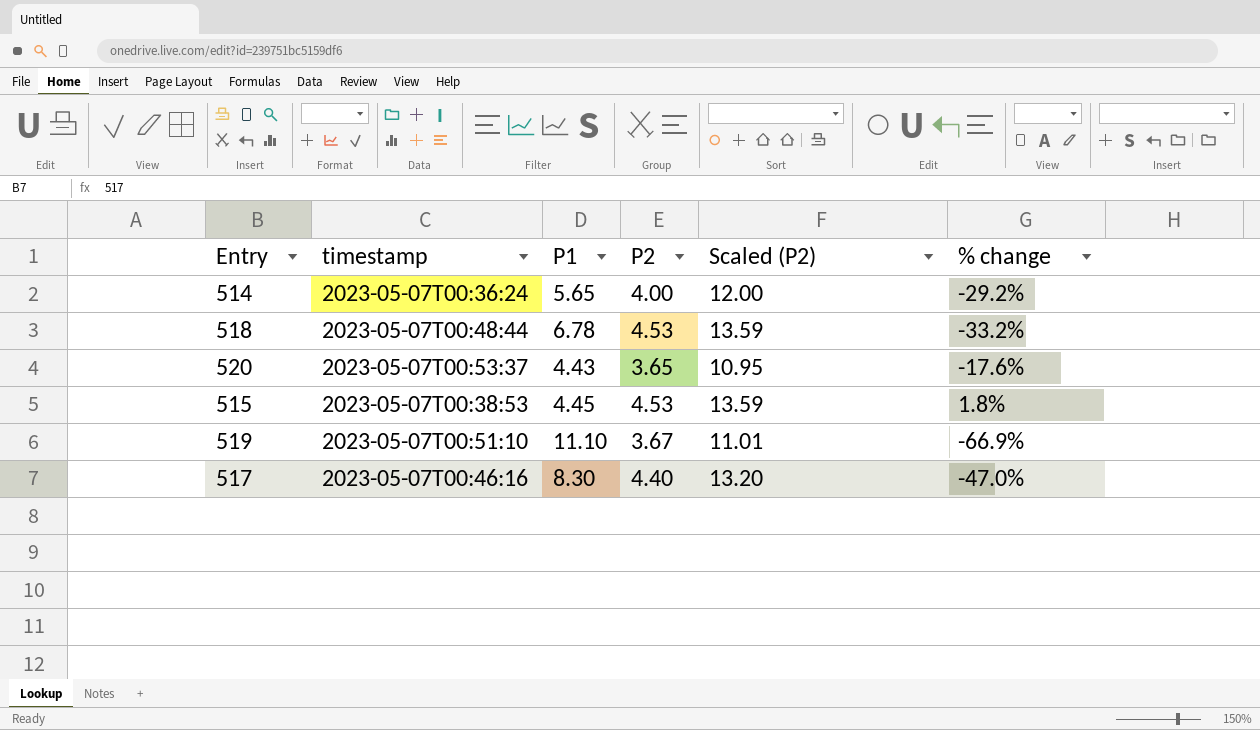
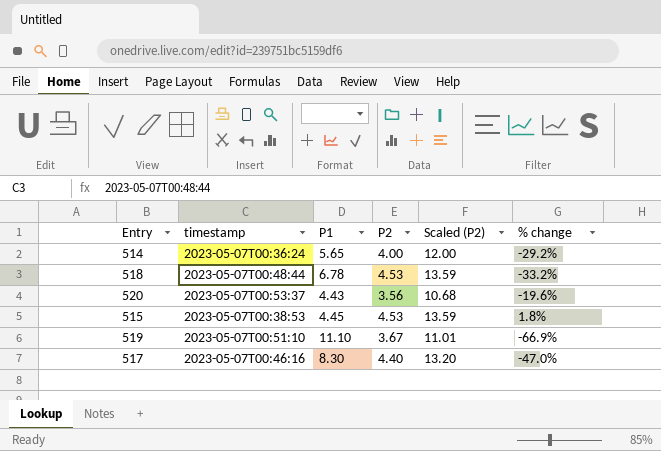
520 | P2: 3.65 -> 3.56
520 | Scaled (P2): 10.95 -> 10.68
520 | % change: -17.6% -> -19.6%

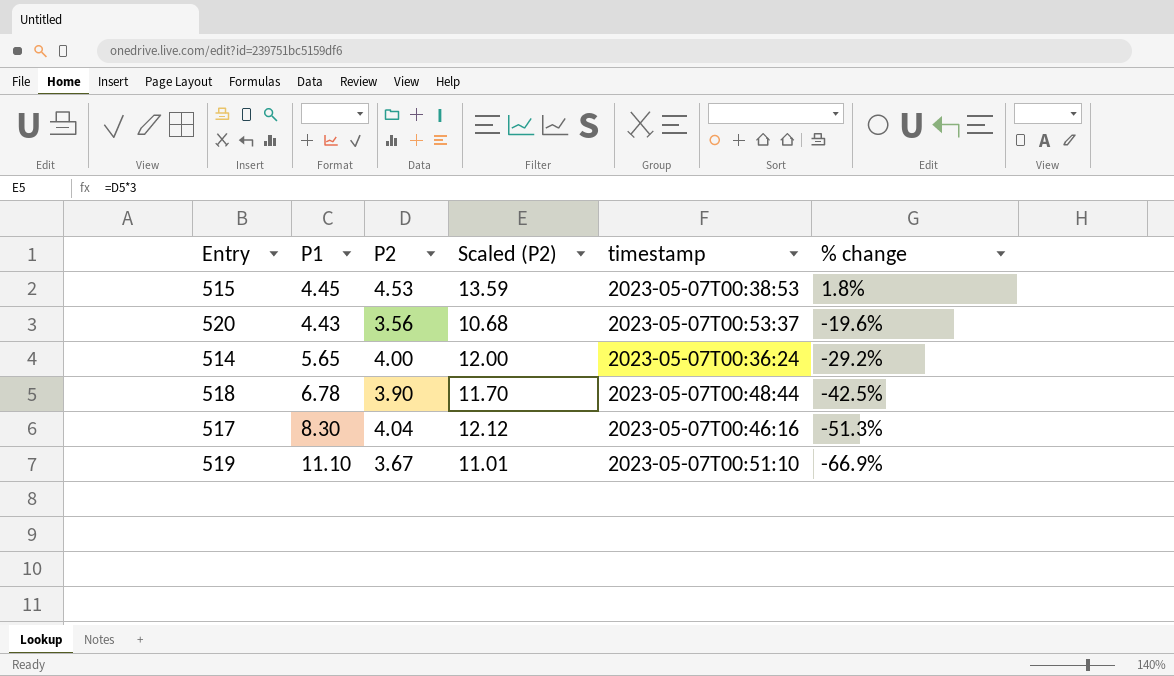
row order: none -> % change descending
column timestamp | position: 2 -> 5
518 | P2: 4.53 -> 3.90
518 | Scaled (P2): 13.59 -> 11.70
518 | % change: -33.2% -> -42.5%
517 | P2: 4.40 -> 4.04
517 | Scaled (P2): 13.20 -> 12.12
517 | % change: -47.0% -> -51.3%

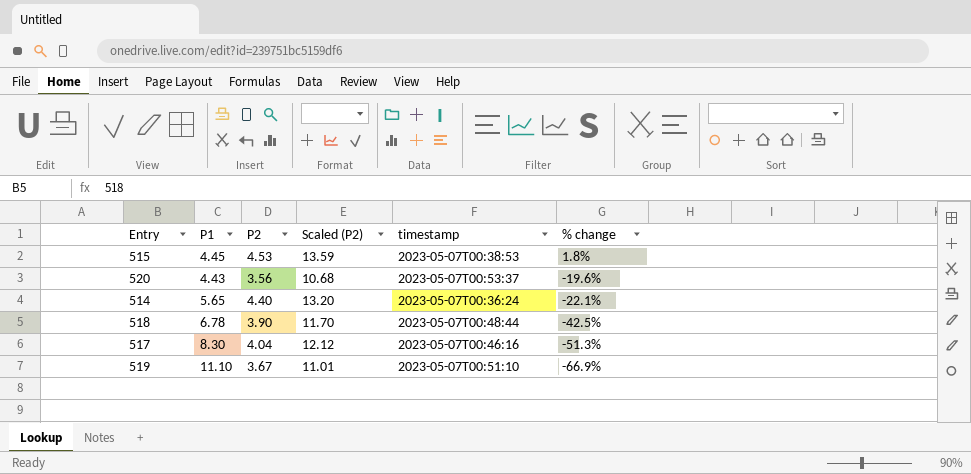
514 | P2: 4.00 -> 4.40
514 | Scaled (P2): 12.00 -> 13.20
514 | % change: -29.2% -> -22.1%

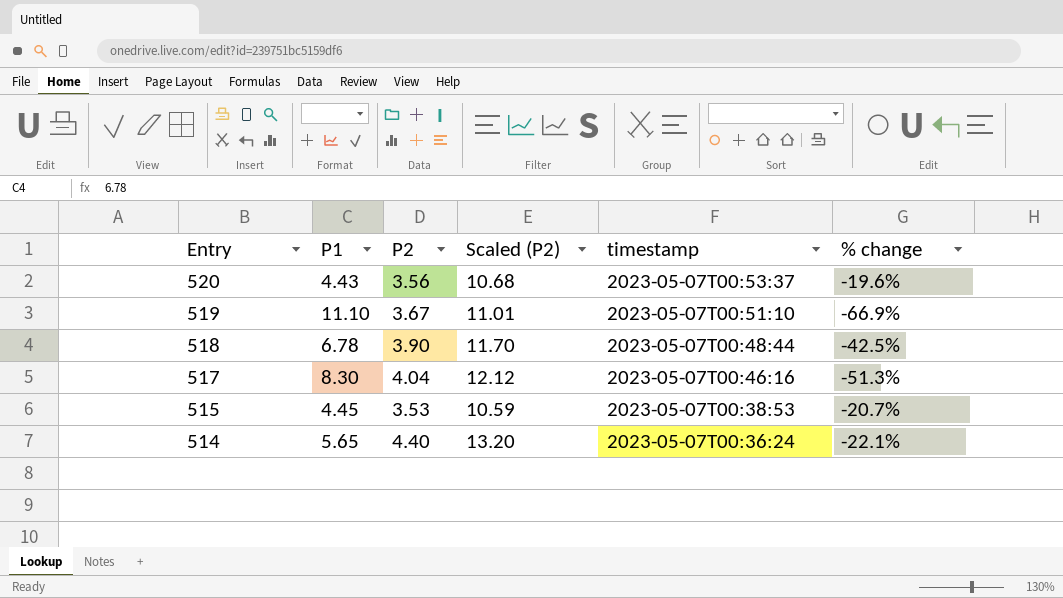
row order: % change descending -> Entry descending
515 | P2: 4.53 -> 3.53
515 | Scaled (P2): 13.59 -> 10.59
515 | % change: 1.8% -> -20.7%

